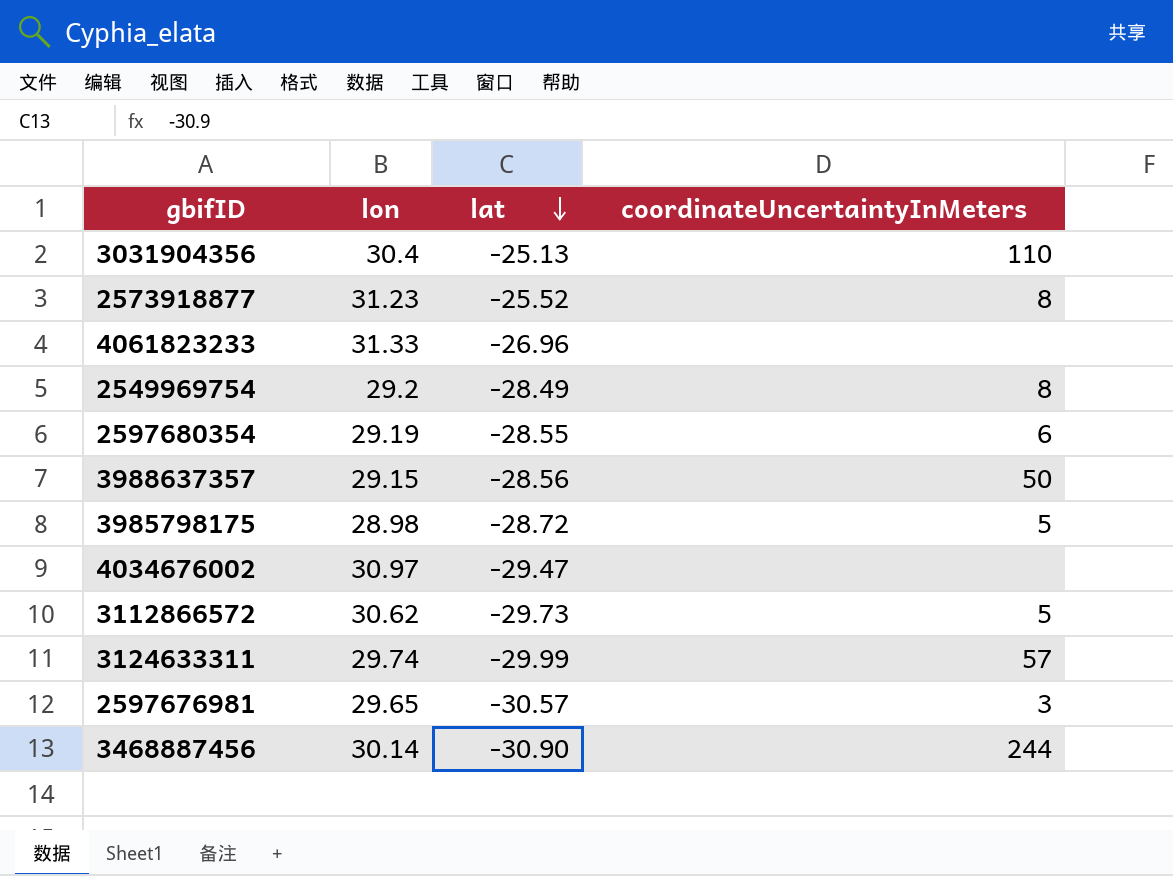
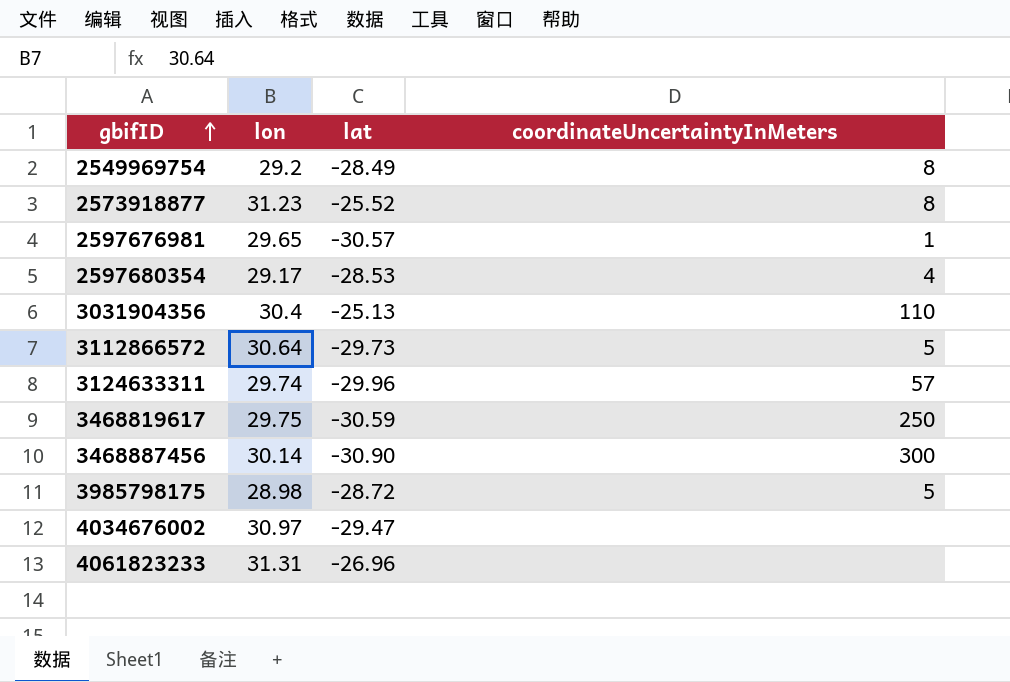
row order: lat descending -> gbifID ascending
row 3988637357: 29.15 | -28.56 | 50 -> none
2597676981 | coordinateUncertaintyInMeters: 3 -> 1
2597680354 | lon: 29.19 -> 29.17
2597680354 | lat: -28.55 -> -28.53
2597680354 | coordinateUncertaintyInMeters: 6 -> 4
3112866572 | lon: 30.62 -> 30.64
3124633311 | lat: -29.99 -> -29.96
row 3468819617: none -> 29.75 | -30.59 | 250
3468887456 | coordinateUncertaintyInMeters: 244 -> 300
4061823233 | lon: 31.33 -> 31.31

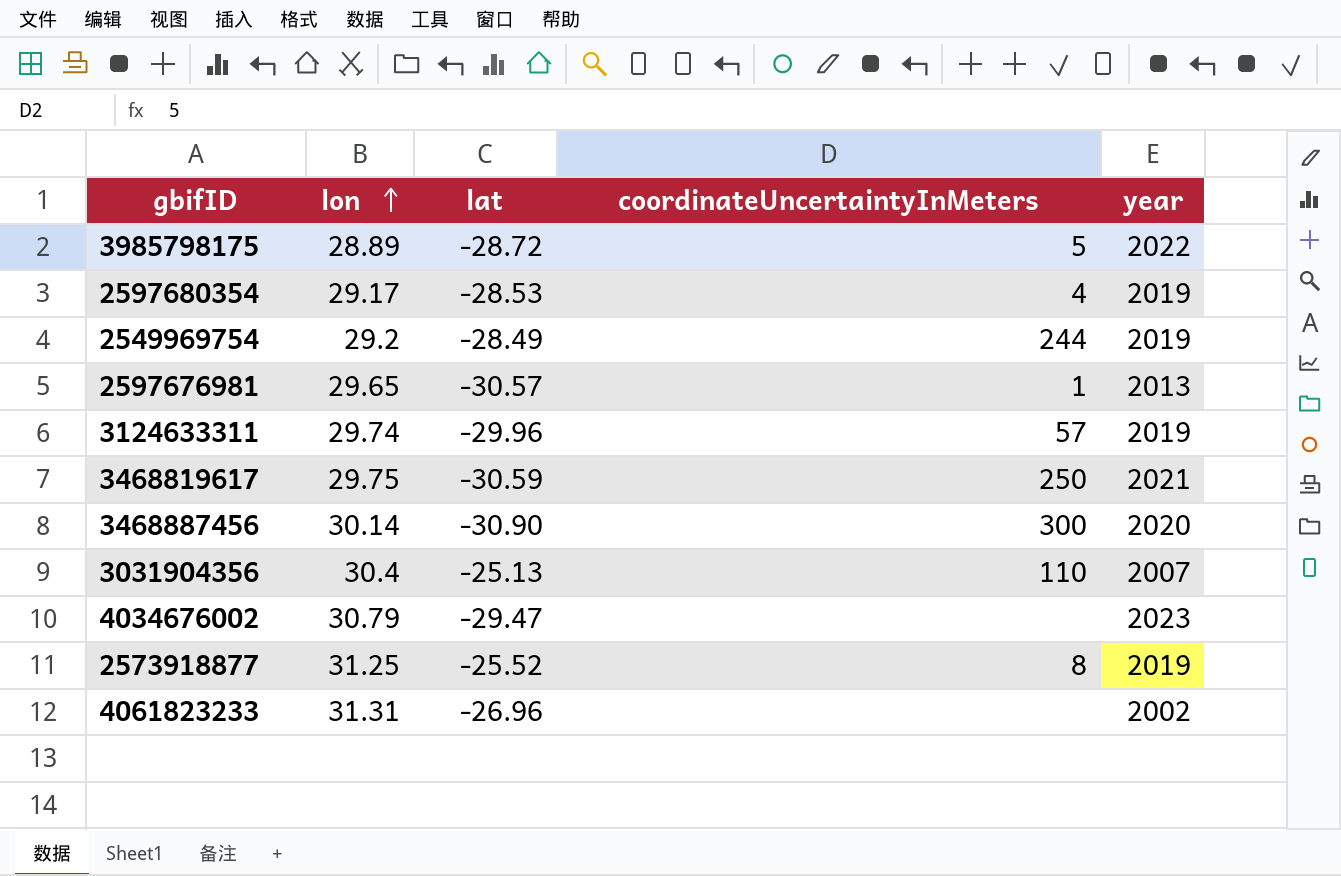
row order: gbifID ascending -> lon ascending
column year | position: none -> 5
row 3112866572: 30.64 | -29.73 | 5 -> none
3985798175 | lon: 28.98 -> 28.89
2549969754 | coordinateUncertaintyInMeters: 8 -> 244
4034676002 | lon: 30.97 -> 30.79
2573918877 | lon: 31.23 -> 31.25

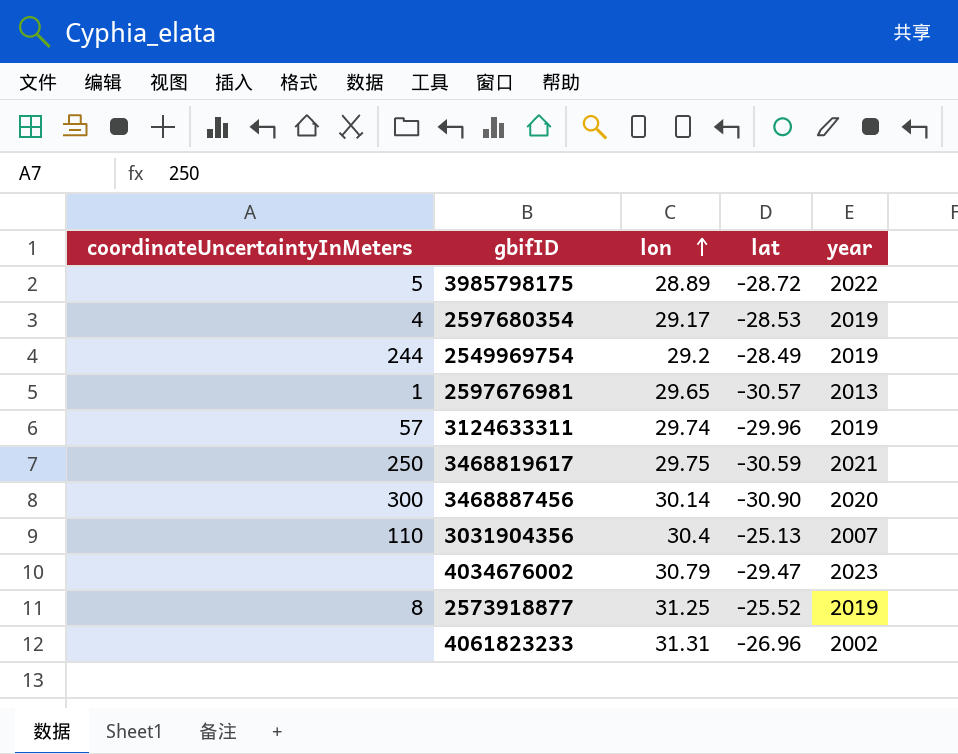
column coordinateUncertaintyInMeters | position: 4 -> 1

